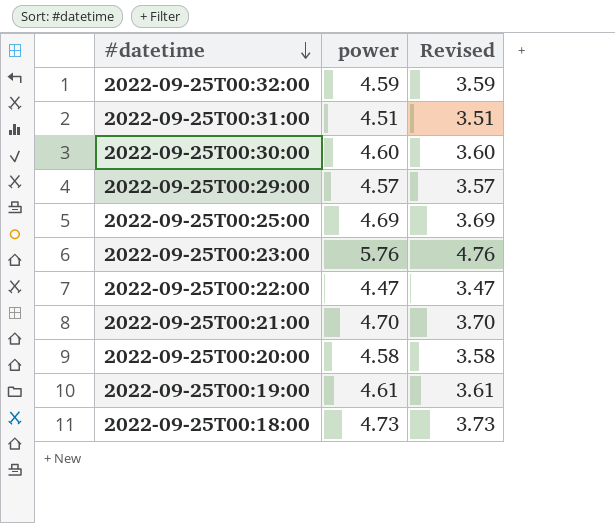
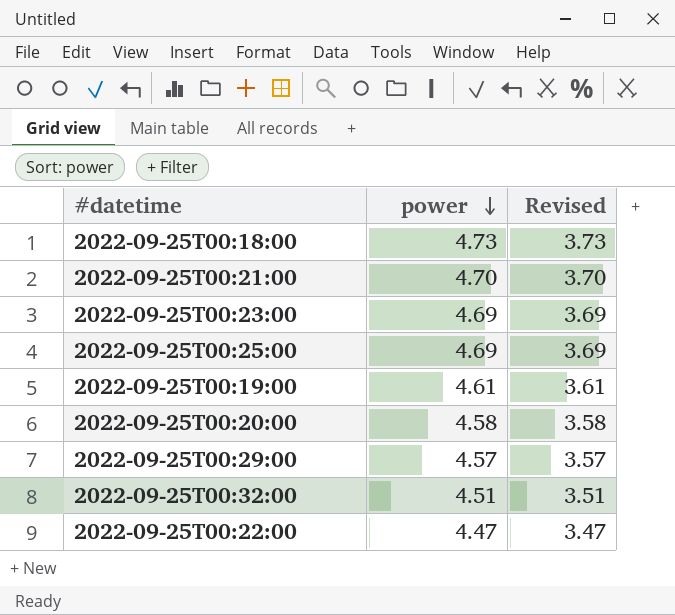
row order: #datetime descending -> power descending
row 2022-09-25T00:31:00: 4.51 | 3.51 -> none
row 2022-09-25T00:30:00: 4.60 | 3.60 -> none
2022-09-25T00:23:00 | power: 5.76 -> 4.69
2022-09-25T00:23:00 | Revised: 4.76 -> 3.69
2022-09-25T00:32:00 | power: 4.59 -> 4.51
2022-09-25T00:32:00 | Revised: 3.59 -> 3.51

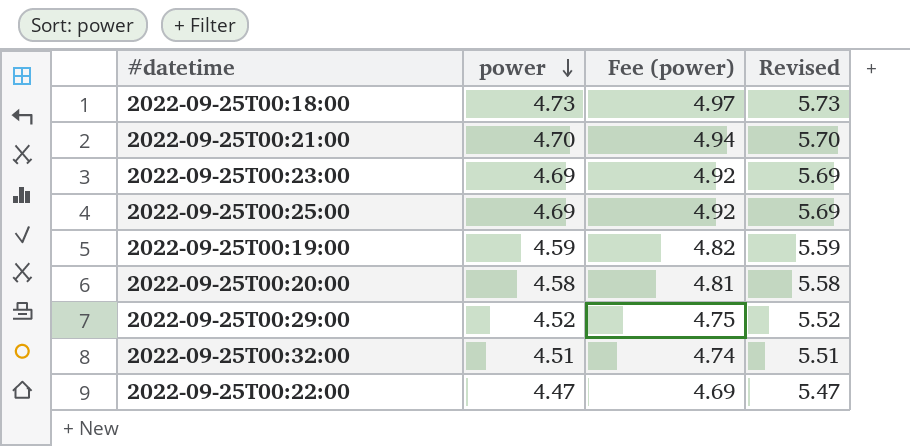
column Fee (power) | formula: none -> [power] * 1.05
column Revised | formula: [power] - 1 -> [power] + 1
2022-09-25T00:19:00 | power: 4.61 -> 4.59
2022-09-25T00:29:00 | power: 4.57 -> 4.52

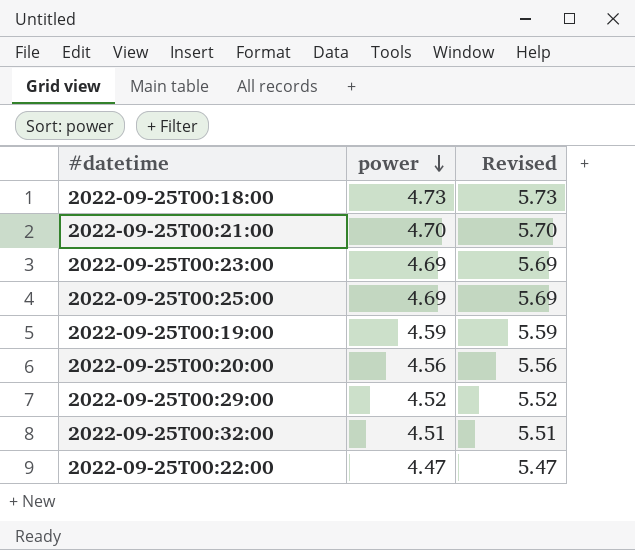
column Fee (power) | formula: [power] * 1.05 -> none
2022-09-25T00:20:00 | power: 4.58 -> 4.56
2022-09-25T00:20:00 | Revised: 5.58 -> 5.56

